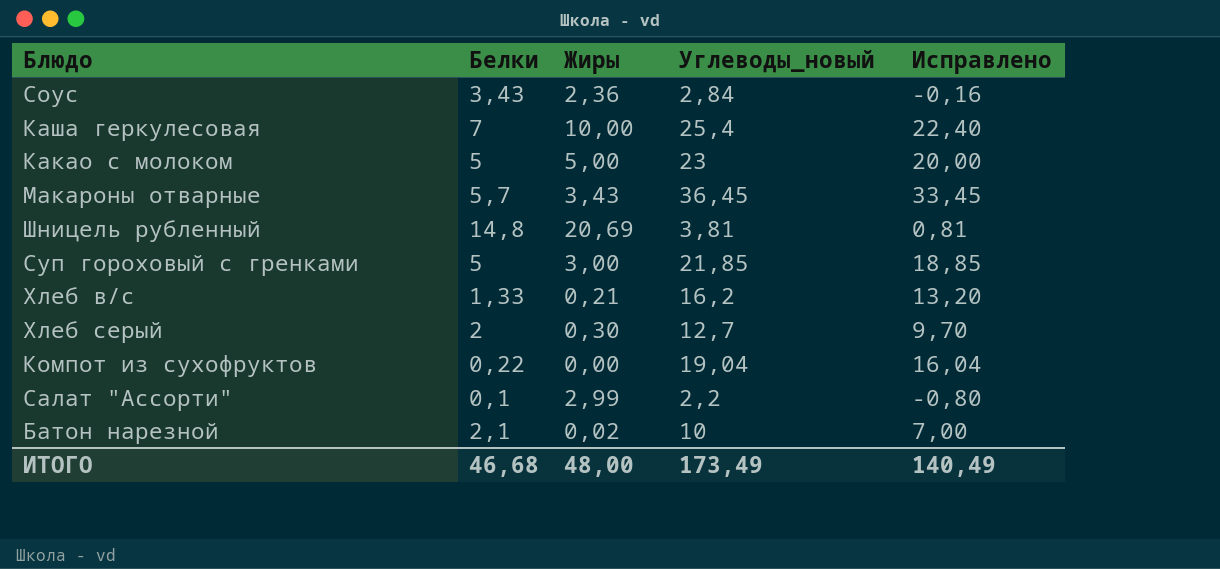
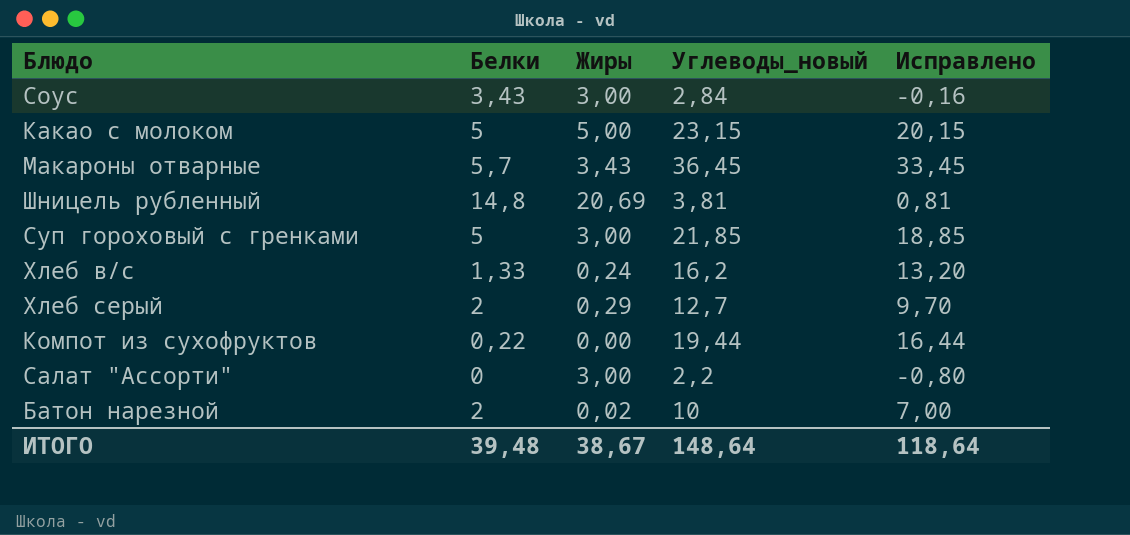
row Каша геркулесовая: 7 | 10,00 | 25,4 | 22,40 -> none
Соус | Жиры: 2,36 -> 3,00
Какао с молоком | Углеводы_новый: 23 -> 23,15
Какао с молоком | Исправлено: 20,00 -> 20,15
Хлеб в/с | Жиры: 0,21 -> 0,24
Хлеб серый | Жиры: 0,30 -> 0,29
Компот из сухофруктов | Углеводы_новый: 19,04 -> 19,44
Компот из сухофруктов | Исправлено: 16,04 -> 16,44
Салат "Ассорти" | Белки: 0,1 -> 0
Салат "Ассорти" | Жиры: 2,99 -> 3,00
Батон нарезной | Белки: 2,1 -> 2
ИТОГО | Белки: 46,68 -> 39,48
ИТОГО | Жиры: 48,00 -> 38,67
ИТОГО | Углеводы_новый: 173,49 -> 148,64
ИТОГО | Исправлено: 140,49 -> 118,64

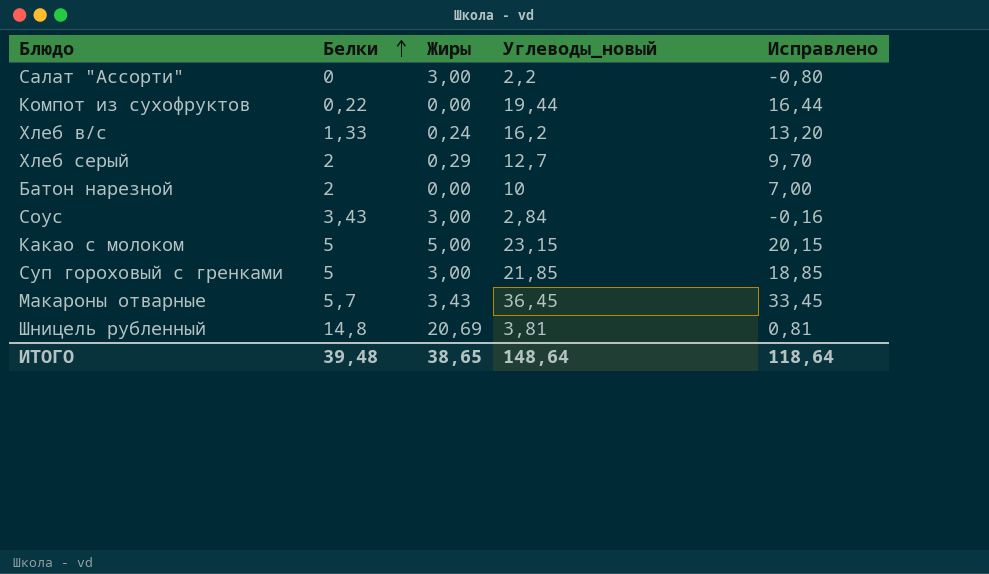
row order: none -> Белки ascending
Батон нарезной | Жиры: 0,02 -> 0,00
ИТОГО | Жиры: 38,67 -> 38,65

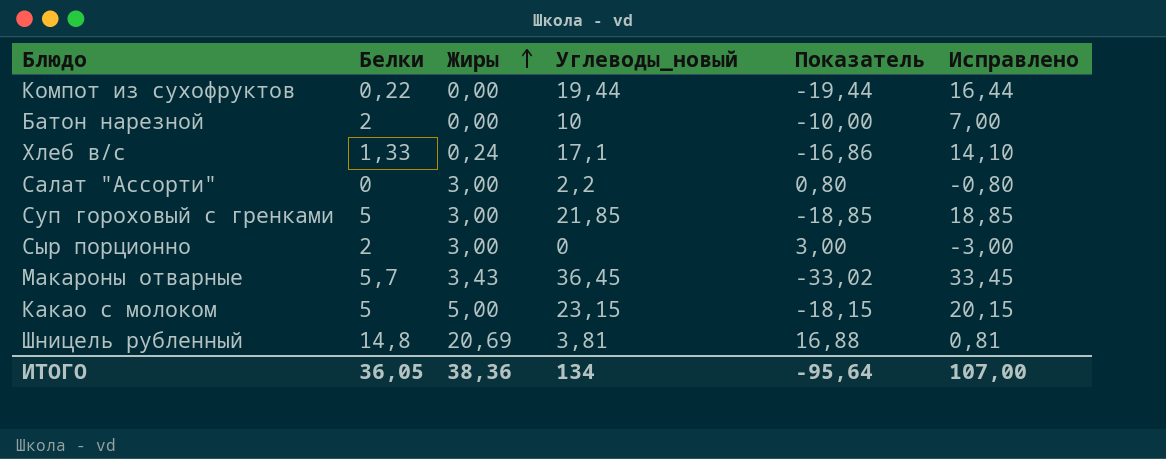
row order: Белки ascending -> Жиры ascending
column Показатель | formula: none -> [Жиры] - [Углеводы_новый]
row Хлеб серый: 2 | 0,29 | 12,7 | 9,70 -> none
row Соус: 3,43 | 3,00 | 2,84 | -0,16 -> none
Хлеб в/с | Углеводы_новый: 16,2 -> 17,1
Хлеб в/с | Исправлено: 13,20 -> 14,10
row Сыр порционно: none -> 2 | 3,00 | 0 | 3,00 | -3,00
ИТОГО | Белки: 39,48 -> 36,05
ИТОГО | Жиры: 38,65 -> 38,36
ИТОГО | Углеводы_новый: 148,64 -> 134
ИТОГО | Исправлено: 118,64 -> 107,00

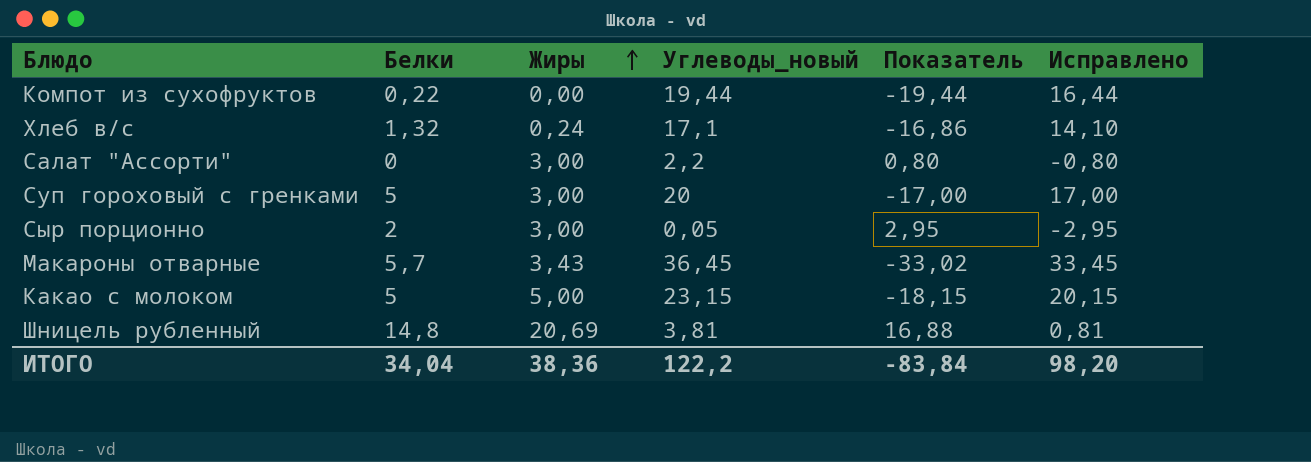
row Батон нарезной: 2 | 0,00 | 10 | -10,00 | 7,00 -> none
Хлеб в/с | Белки: 1,33 -> 1,32
Суп гороховый с гренками | Углеводы_новый: 21,85 -> 20
Суп гороховый с гренками | Показатель: -18,85 -> -17,00
Суп гороховый с гренками | Исправлено: 18,85 -> 17,00
Сыр порционно | Углеводы_новый: 0 -> 0,05
Сыр порционно | Показатель: 3,00 -> 2,95
Сыр порционно | Исправлено: -3,00 -> -2,95
ИТОГО | Белки: 36,05 -> 34,04
ИТОГО | Углеводы_новый: 134 -> 122,2
ИТОГО | Показатель: -95,64 -> -83,84
ИТОГО | Исправлено: 107,00 -> 98,20

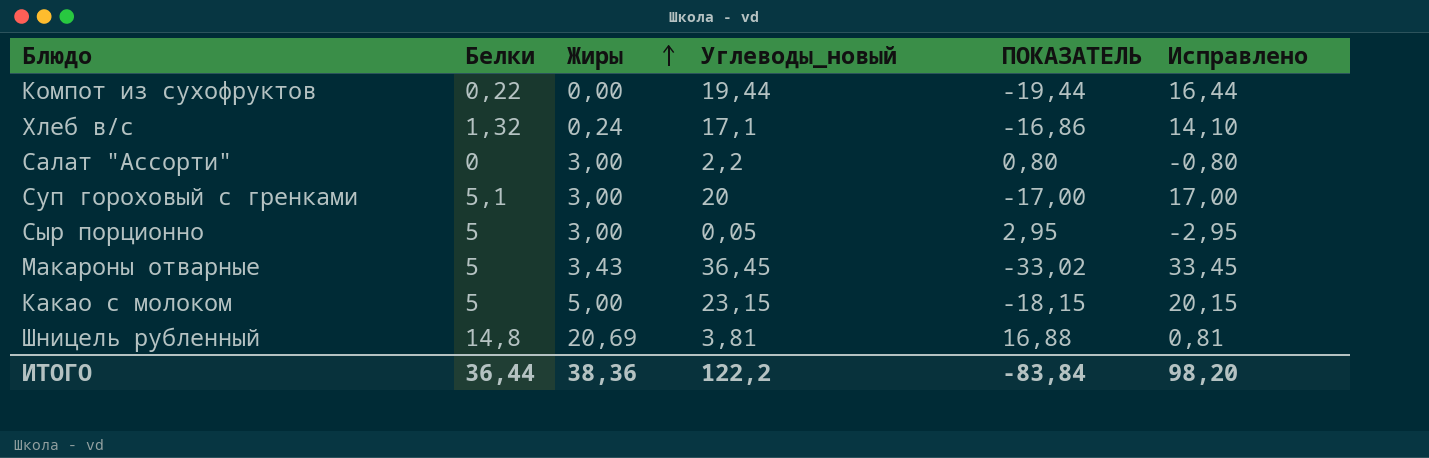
column name: Показатель -> ПОКАЗАТЕЛЬ
Суп гороховый с гренками | Белки: 5 -> 5,1
Сыр порционно | Белки: 2 -> 5
Макароны отварные | Белки: 5,7 -> 5
ИТОГО | Белки: 34,04 -> 36,44

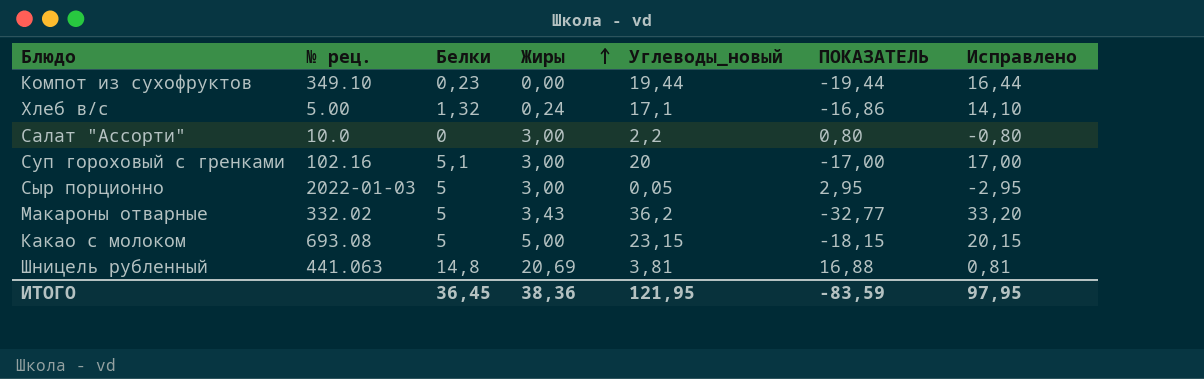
column № рец. | position: none -> 2
Компот из сухофруктов | Белки: 0,22 -> 0,23
Макароны отварные | Углеводы_новый: 36,45 -> 36,2
Макароны отварные | ПОКАЗАТЕЛЬ: -33,02 -> -32,77
Макароны отварные | Исправлено: 33,45 -> 33,20
ИТОГО | Белки: 36,44 -> 36,45
ИТОГО | Углеводы_новый: 122,2 -> 121,95
ИТОГО | ПОКАЗАТЕЛЬ: -83,84 -> -83,59
ИТОГО | Исправлено: 98,20 -> 97,95

